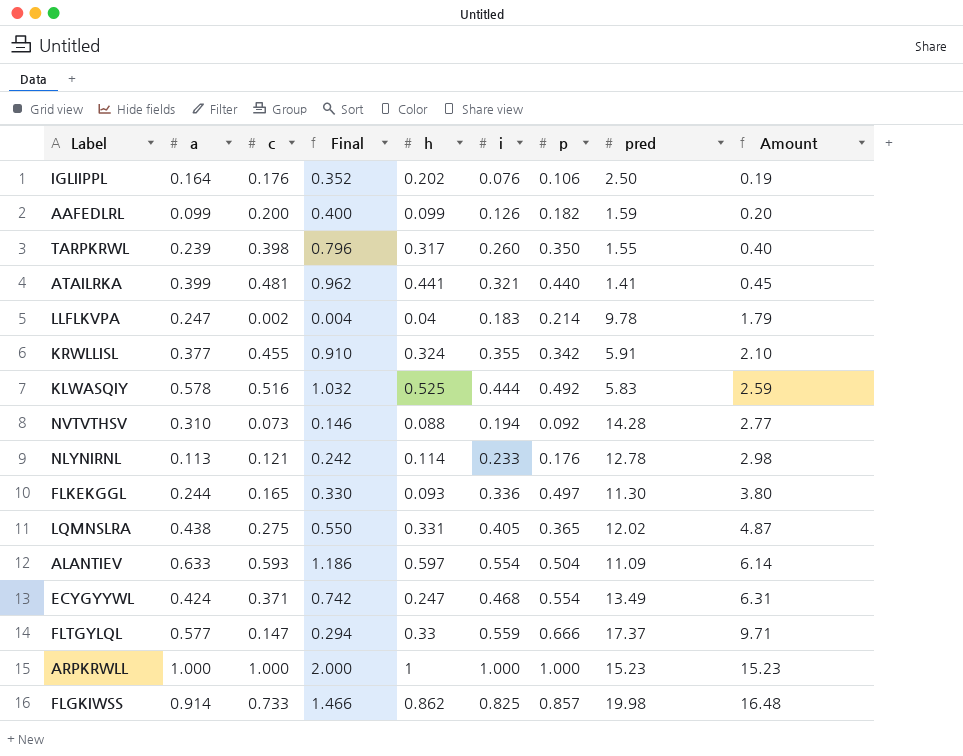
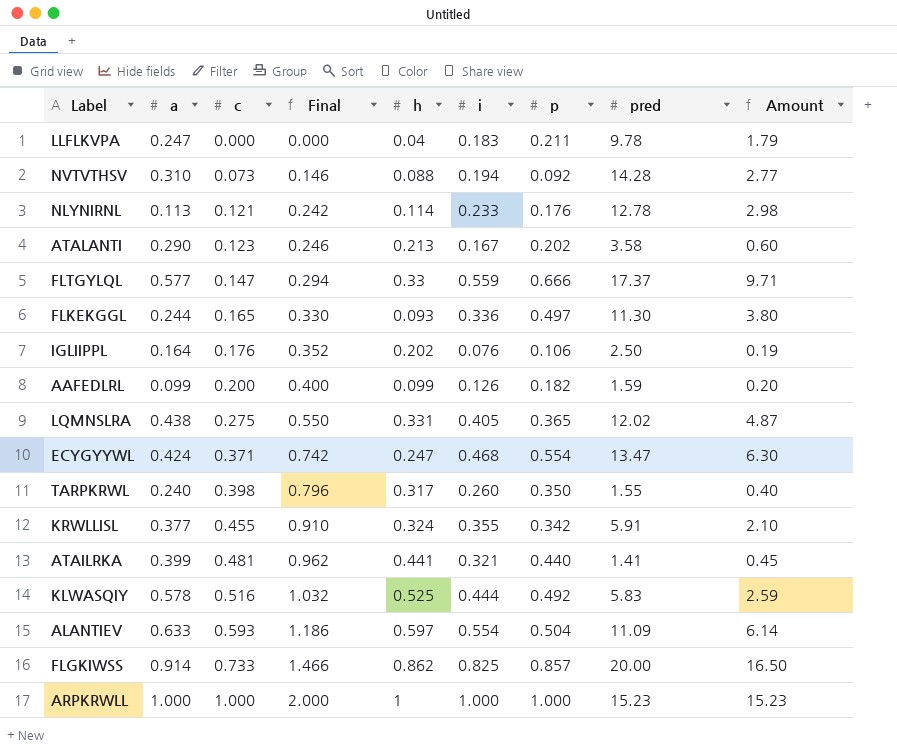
row order: Amount ascending -> c ascending
LLFLKVPA | c: 0.002 -> 0.000
LLFLKVPA | Final: 0.004 -> 0.000
LLFLKVPA | p: 0.214 -> 0.211
row ATALANTI: none -> 0.290 | 0.123 | 0.246 | 0.213 | 0.167 | 0.202 | 3.58 | 0.60
ECYGYYWL | pred: 13.49 -> 13.47
ECYGYYWL | Amount: 6.31 -> 6.30
TARPKRWL | a: 0.239 -> 0.240
FLGKIWSS | pred: 19.98 -> 20.00
FLGKIWSS | Amount: 16.48 -> 16.50

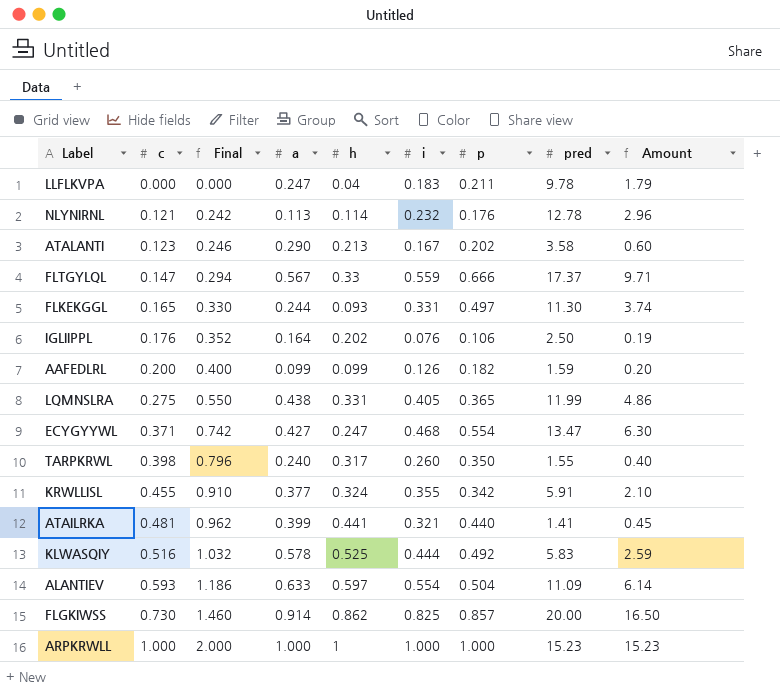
column a | position: 2 -> 4
row NVTVTHSV: 0.310 | 0.073 | 0.146 | 0.088 | 0.194 | 0.092 | 14.28 | 2.77 -> none
NLYNIRNL | i: 0.233 -> 0.232
NLYNIRNL | Amount: 2.98 -> 2.96
FLTGYLQL | a: 0.577 -> 0.567
FLKEKGGL | i: 0.336 -> 0.331
FLKEKGGL | Amount: 3.80 -> 3.74
LQMNSLRA | pred: 12.02 -> 11.99
LQMNSLRA | Amount: 4.87 -> 4.86
ECYGYYWL | a: 0.424 -> 0.427
FLGKIWSS | c: 0.733 -> 0.730
FLGKIWSS | Final: 1.466 -> 1.460

